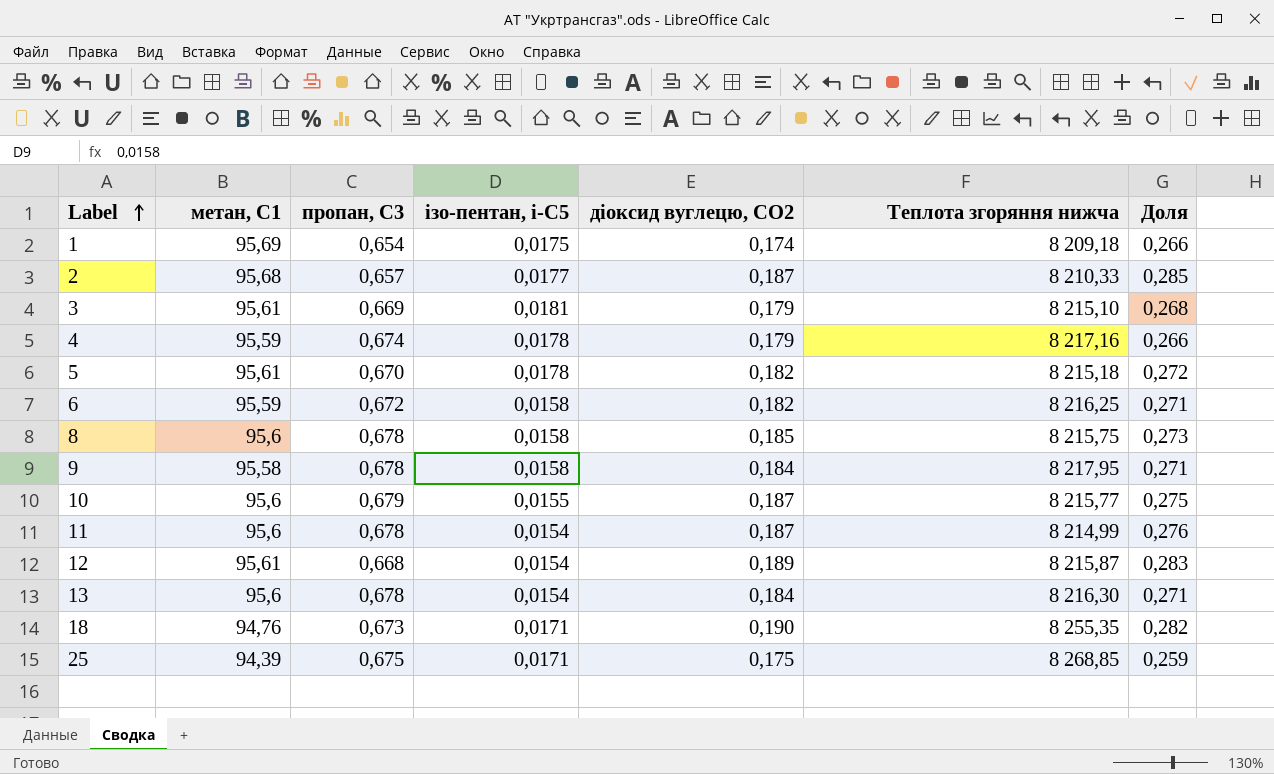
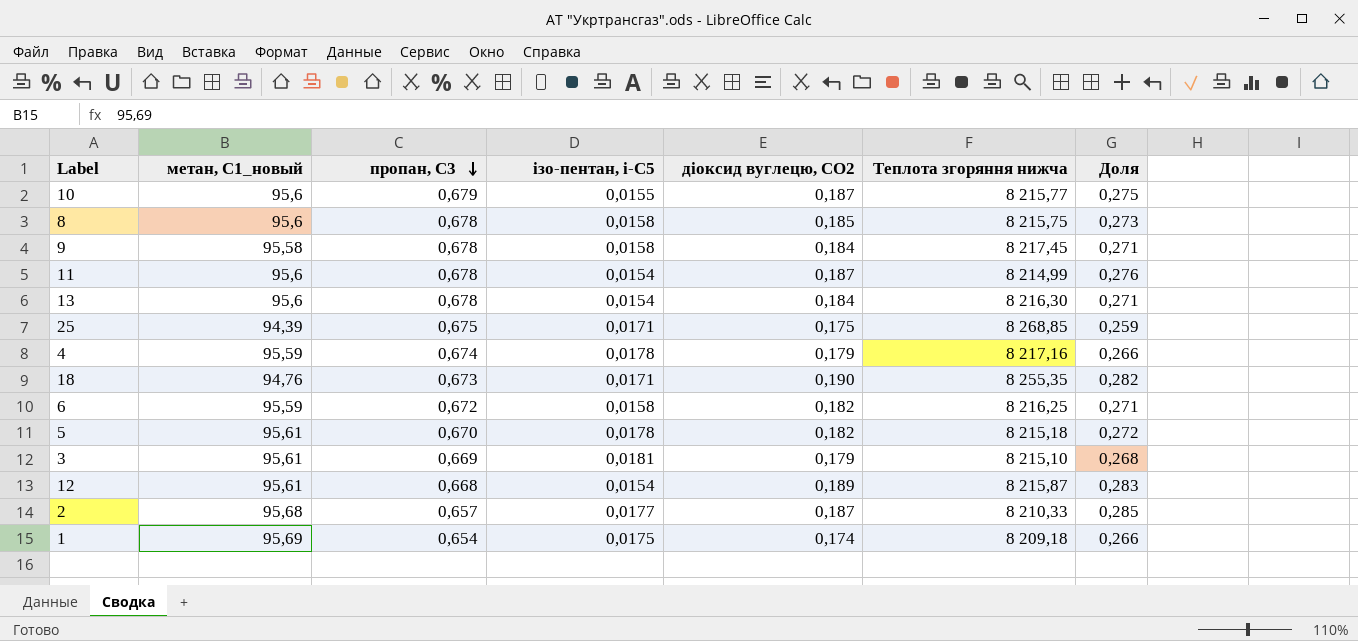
row order: Label ascending -> пропан, С3 descending
column name: метан, С1 -> метан, С1_новый
9 | Теплота згоряння нижча: 8 217,95 -> 8 217,45

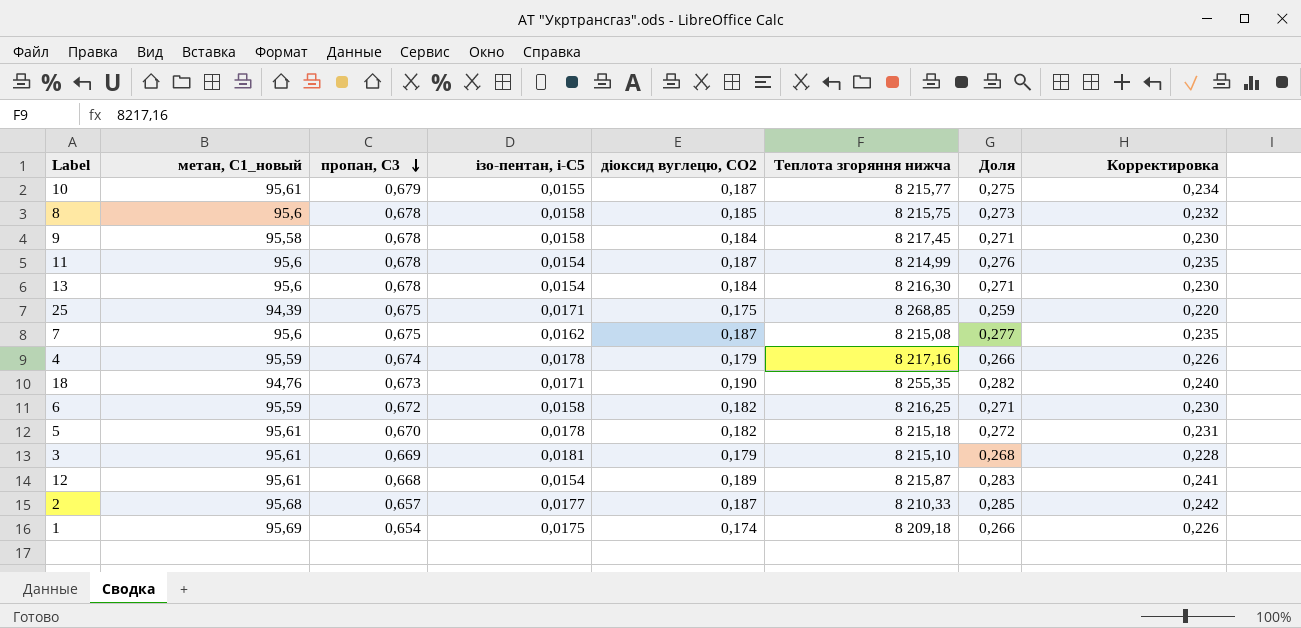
column Корректировка | formula: none -> [Доля] * 0,85
10 | метан, С1_новый: 95,6 -> 95,61
row 7: none -> 95,6 | 0,675 | 0,0162 | 0,187 | 8 215,08 | 0,277 | 0,235

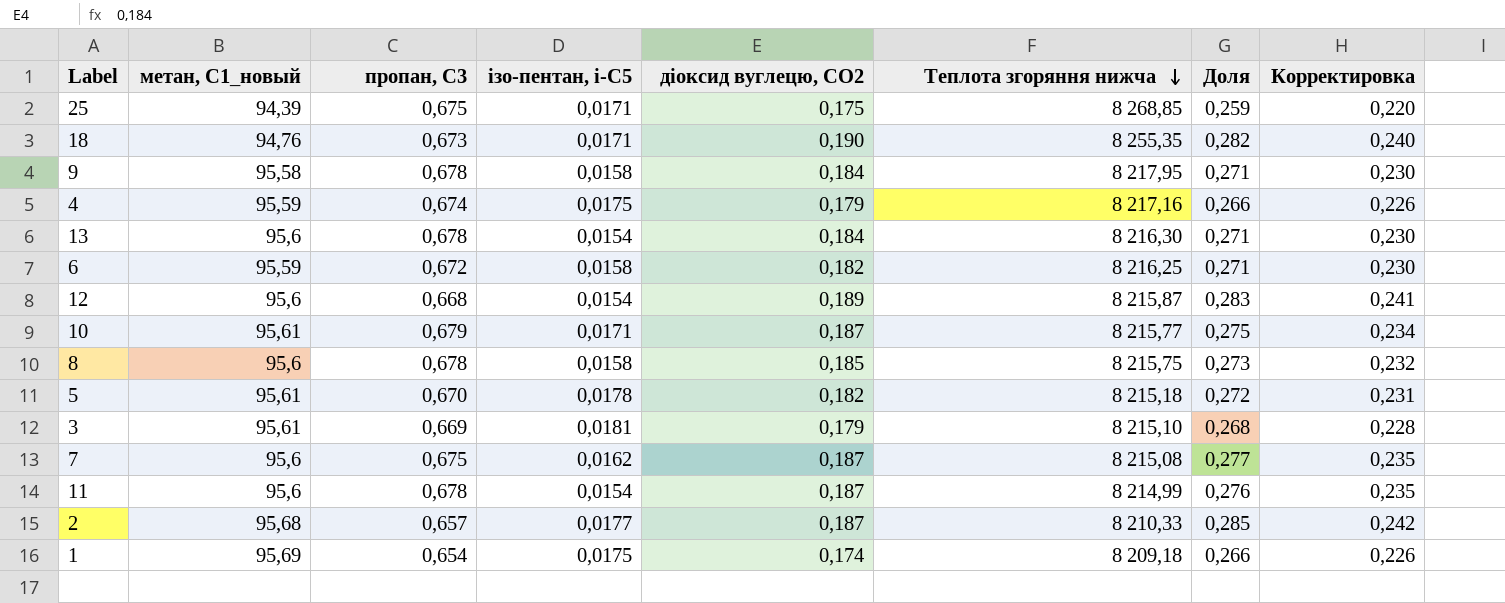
row order: пропан, С3 descending -> Теплота згоряння нижча descending
9 | Теплота згоряння нижча: 8 217,45 -> 8 217,95
4 | ізо-пентан, і-С5: 0,0178 -> 0,0175
12 | метан, С1_новый: 95,61 -> 95,6
10 | ізо-пентан, і-С5: 0,0155 -> 0,0171

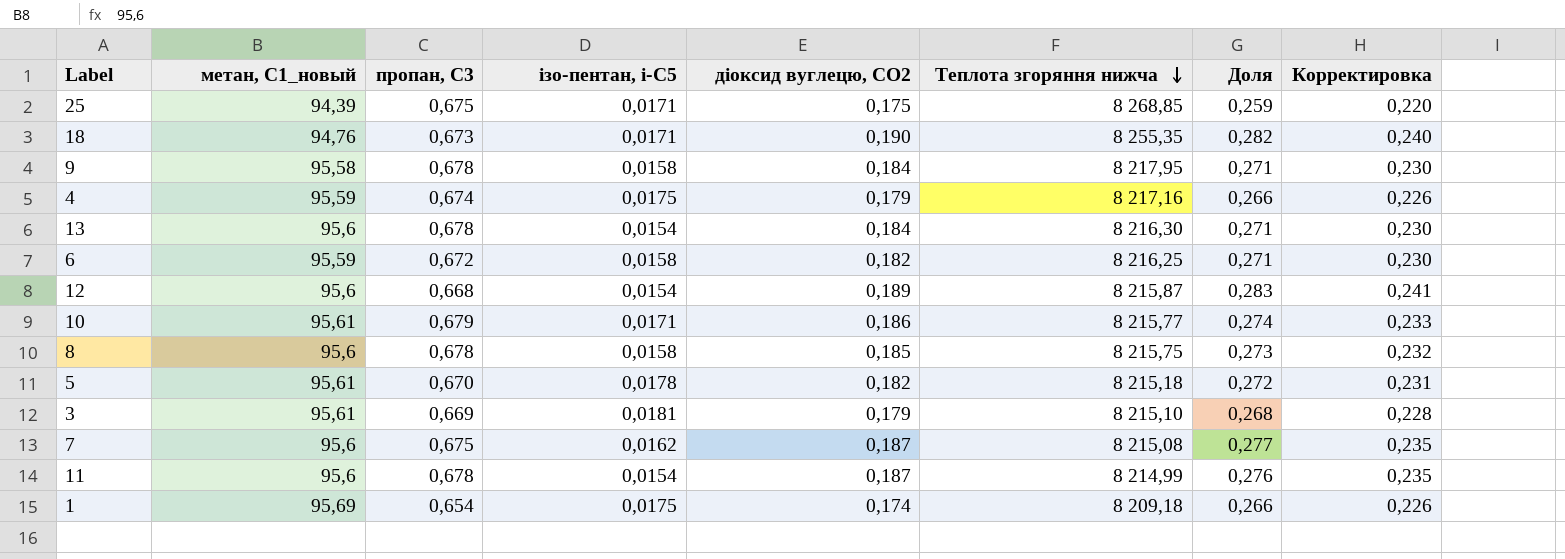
row 2: 95,68 | 0,657 | 0,0177 | 0,187 | 8 210,33 | 0,285 | 0,242 -> none
10 | діоксид вуглецю, CО2: 0,187 -> 0,186
10 | Доля: 0,275 -> 0,274
10 | Корректировка: 0,234 -> 0,233

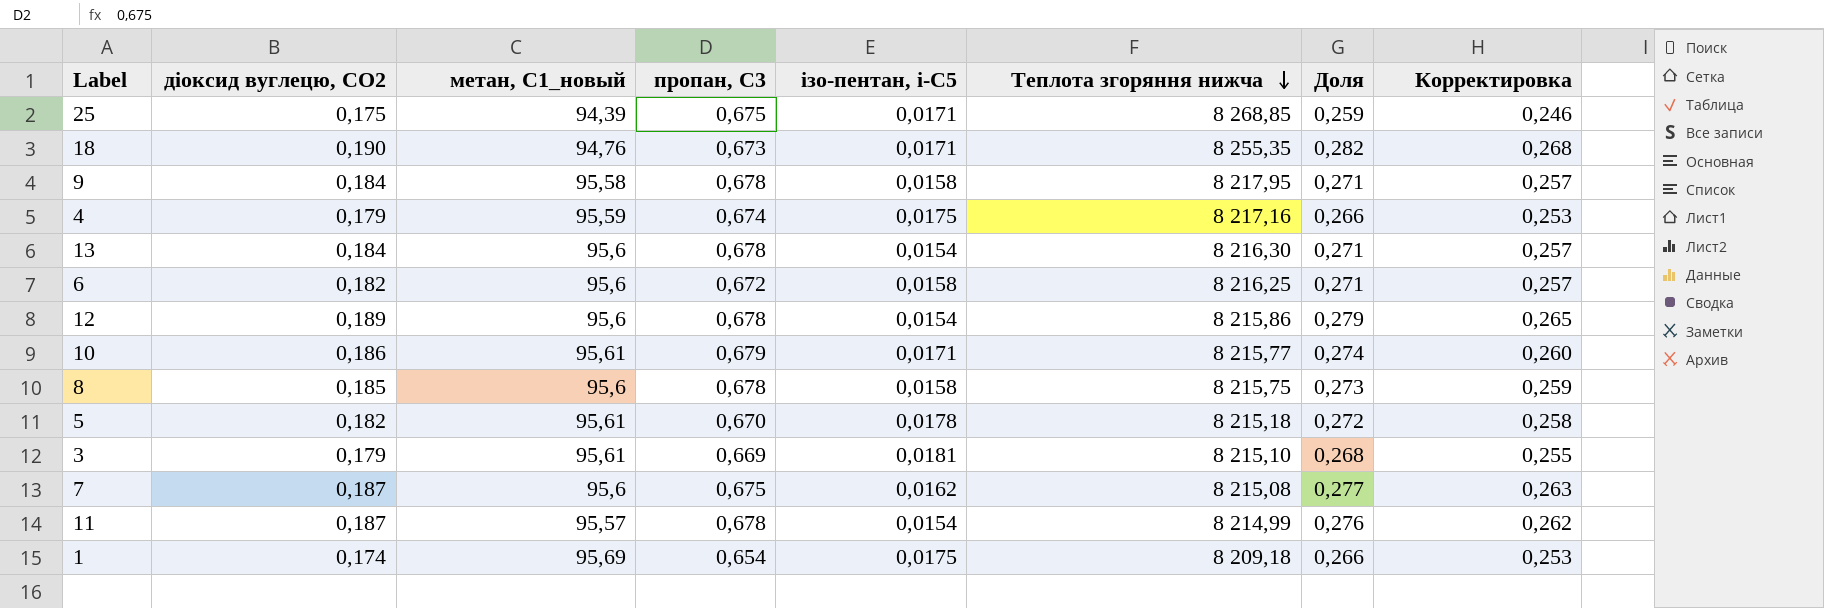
column діоксид вуглецю, CО2 | position: 5 -> 2
column Корректировка | formula: [Доля] * 0,85 -> [Доля] * 0,95
6 | метан, С1_новый: 95,59 -> 95,6
12 | пропан, С3: 0,668 -> 0,678
12 | Теплота згоряння нижча: 8 215,87 -> 8 215,86
12 | Доля: 0,283 -> 0,279
11 | метан, С1_новый: 95,6 -> 95,57

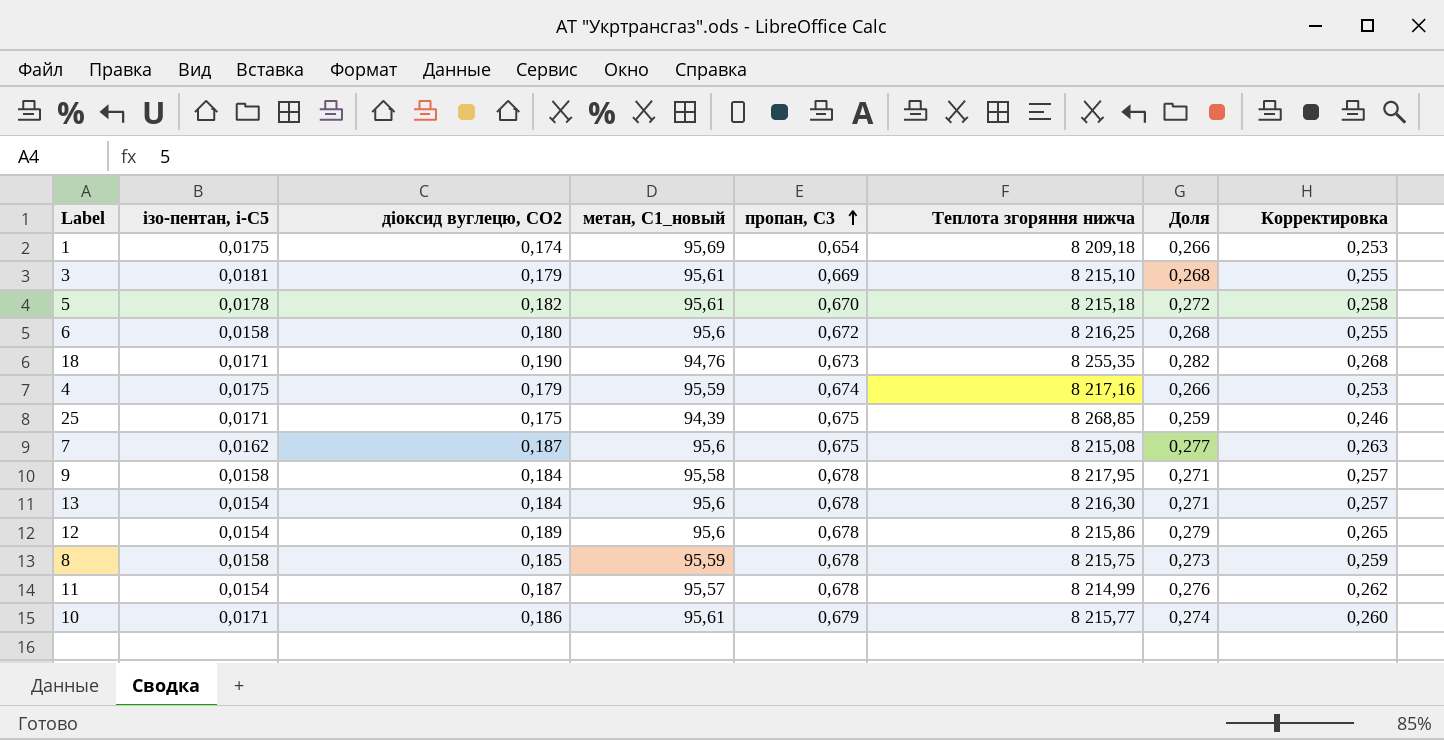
row order: Теплота згоряння нижча descending -> пропан, С3 ascending
column ізо-пентан, і-С5 | position: 5 -> 2
6 | діоксид вуглецю, CО2: 0,182 -> 0,180
6 | Доля: 0,271 -> 0,268
6 | Корректировка: 0,257 -> 0,255
8 | метан, С1_новый: 95,6 -> 95,59

